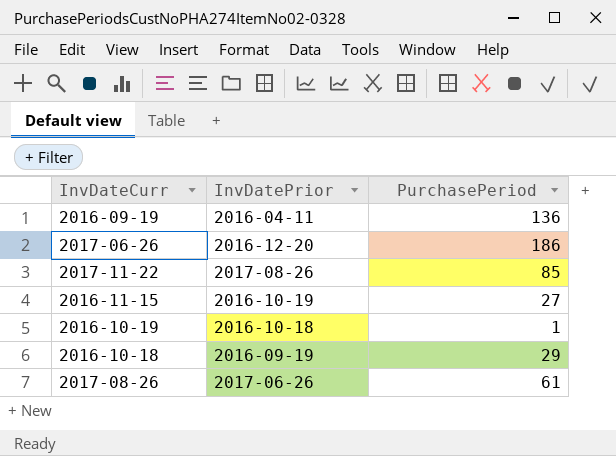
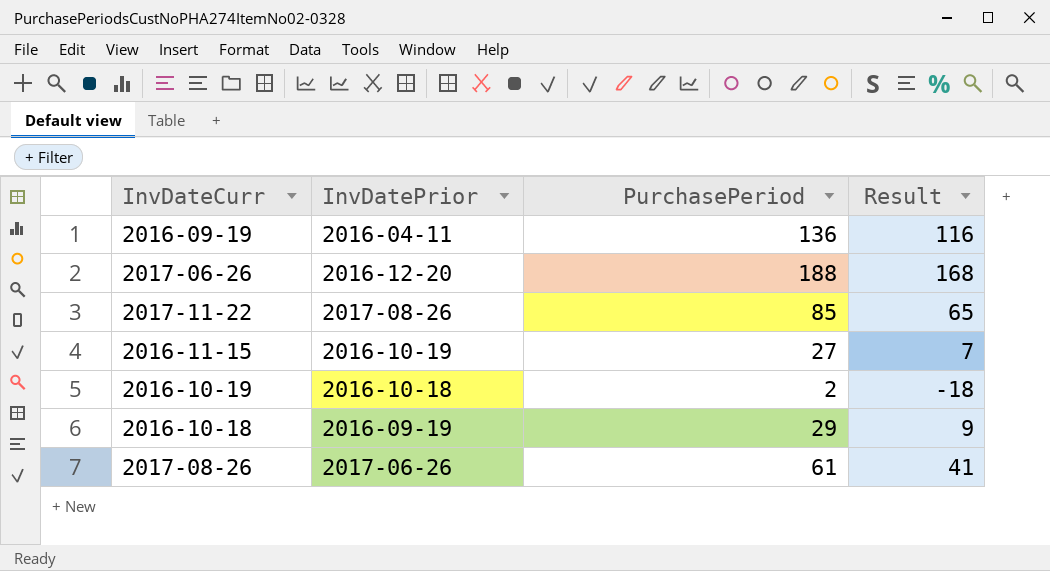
column Result | formula: none -> [PurchasePeriod] - 20
2017-06-26 | PurchasePeriod: 186 -> 188
2016-10-19 | PurchasePeriod: 1 -> 2

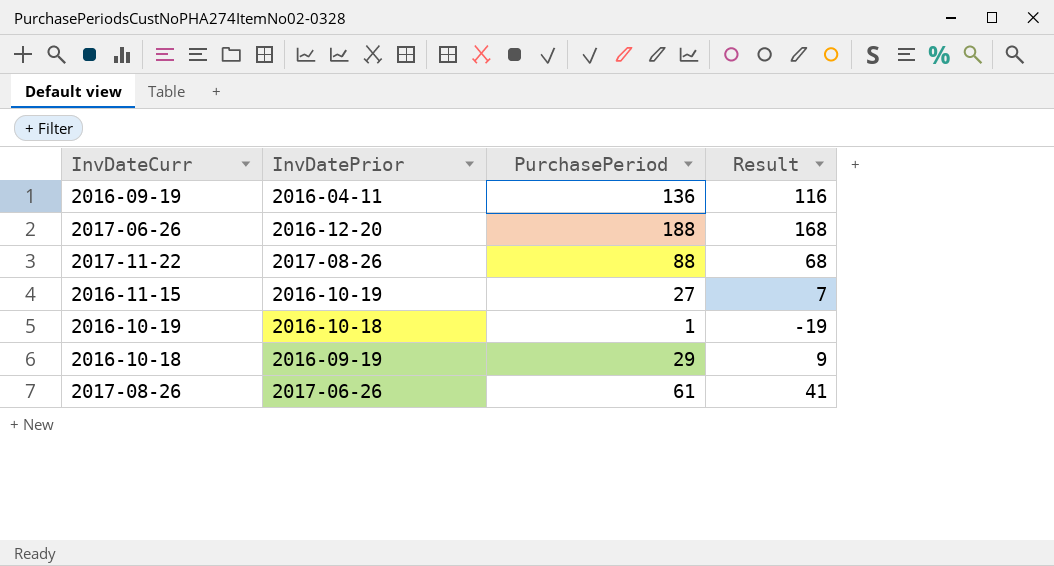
2017-11-22 | PurchasePeriod: 85 -> 88
2017-11-22 | Result: 65 -> 68
2016-10-19 | PurchasePeriod: 2 -> 1
2016-10-19 | Result: -18 -> -19

